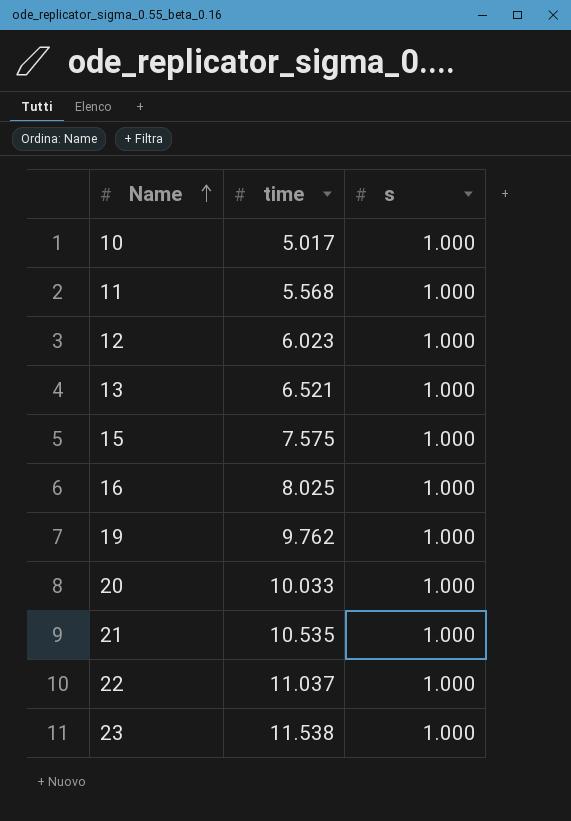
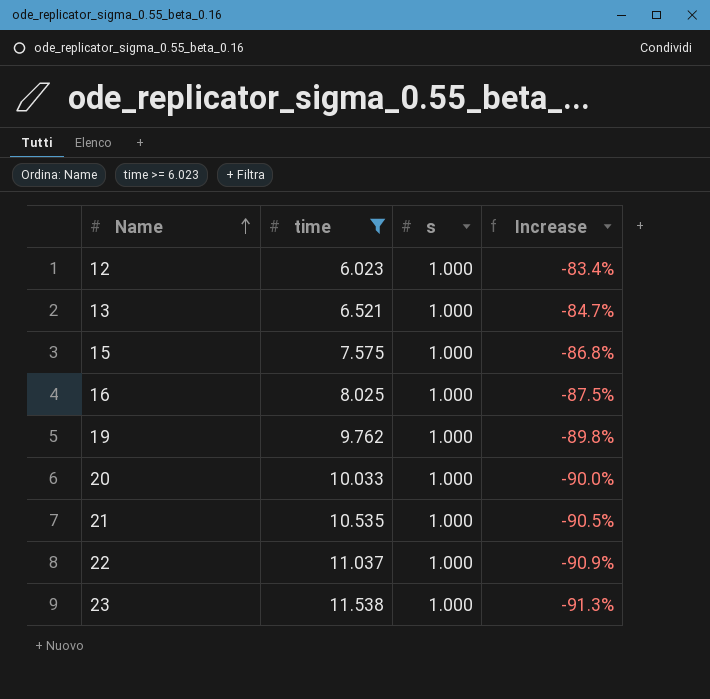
filter: none -> time >= 6.023
column Increase | formula: none -> ([s] - [time]) / [time]

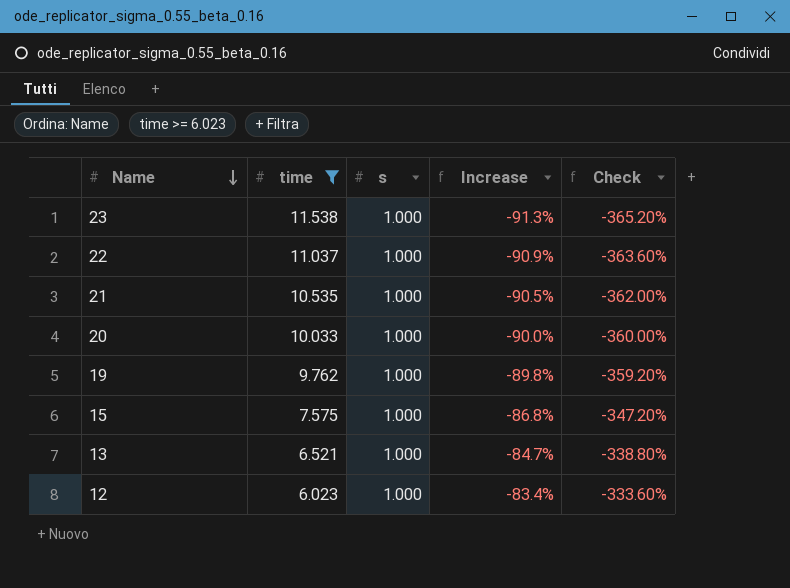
row order: Name ascending -> Name descending
column Check | formula: none -> [Increase] * 4
row 16: 8.025 | 1.000 | -87.5% -> none

